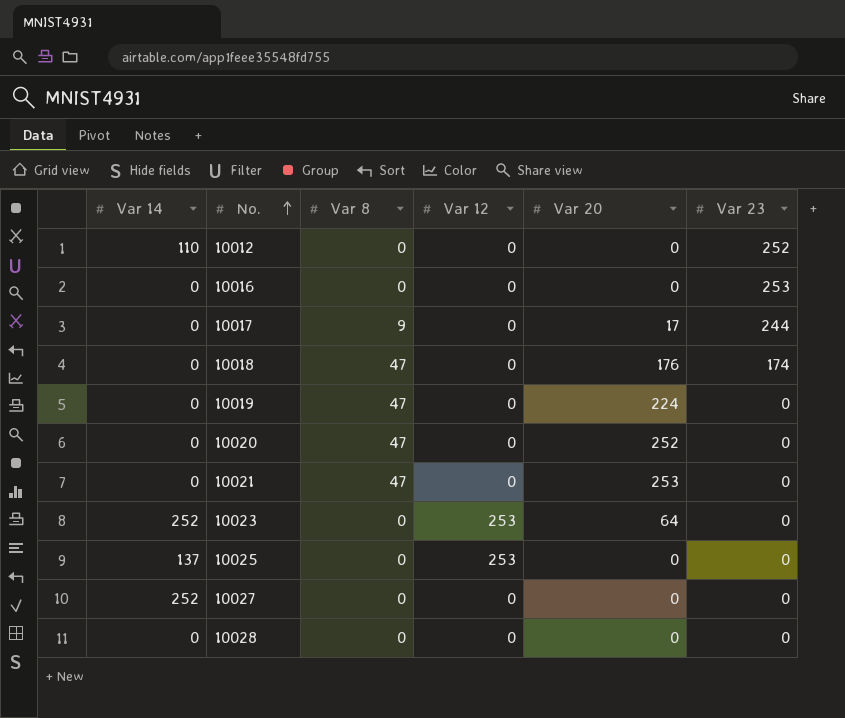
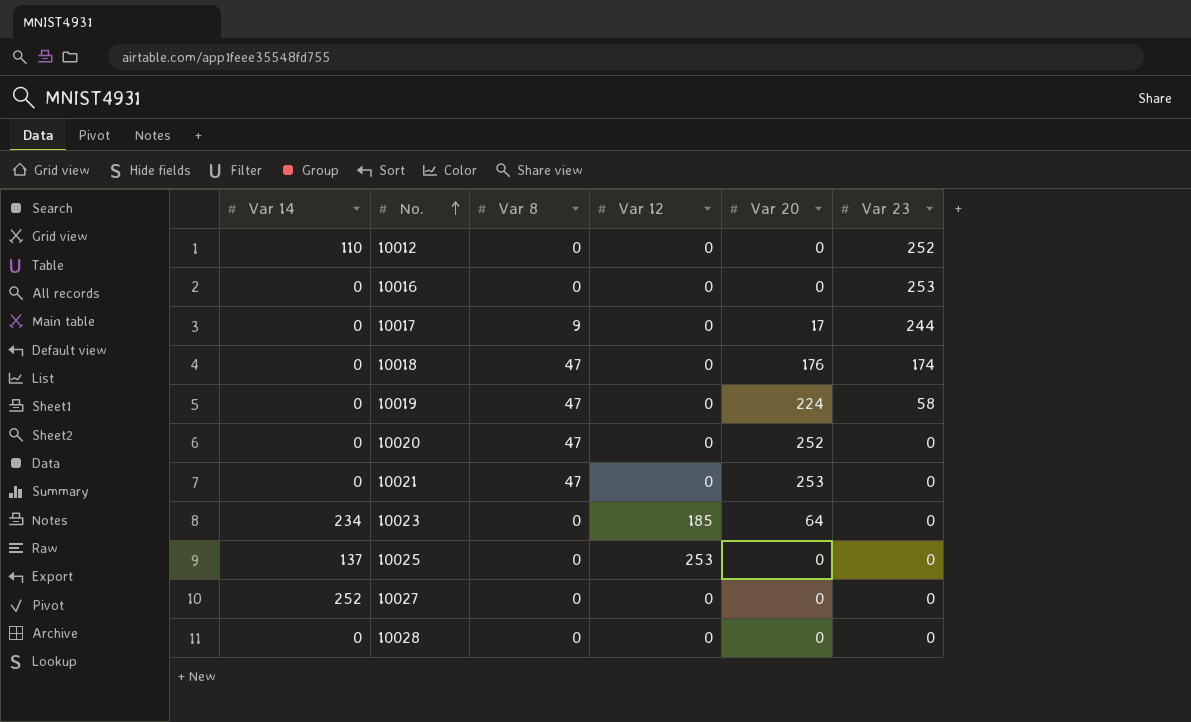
10019 | Var 23: 0 -> 58
10023 | Var 14: 252 -> 234
10023 | Var 12: 253 -> 185

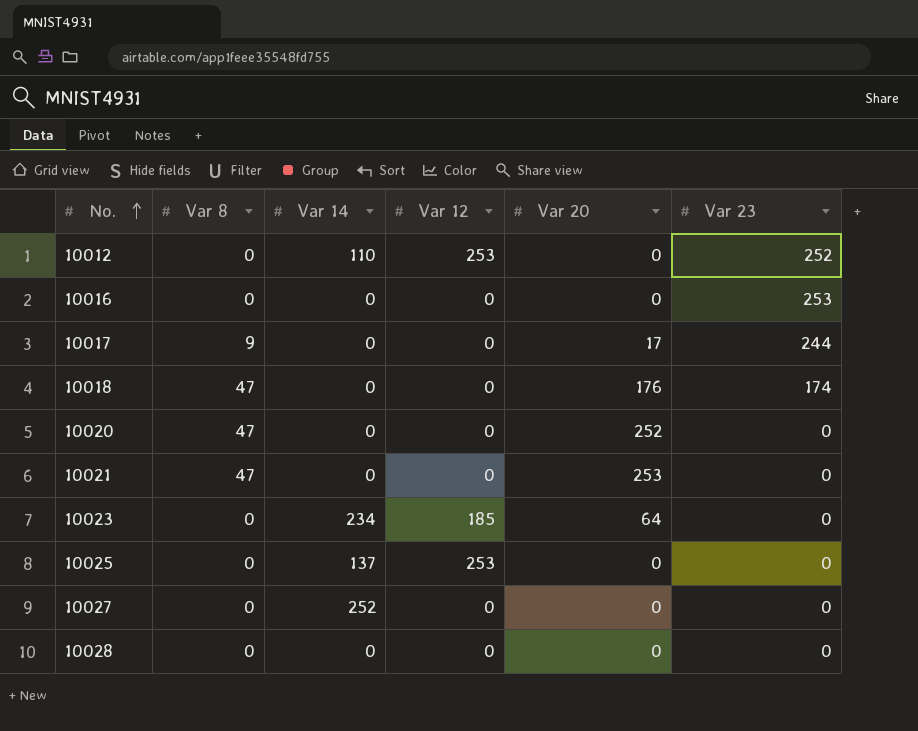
column Var 14 | position: 1 -> 3
row 10019: 0 | 47 | 0 | 224 | 58 -> none
10012 | Var 12: 0 -> 253

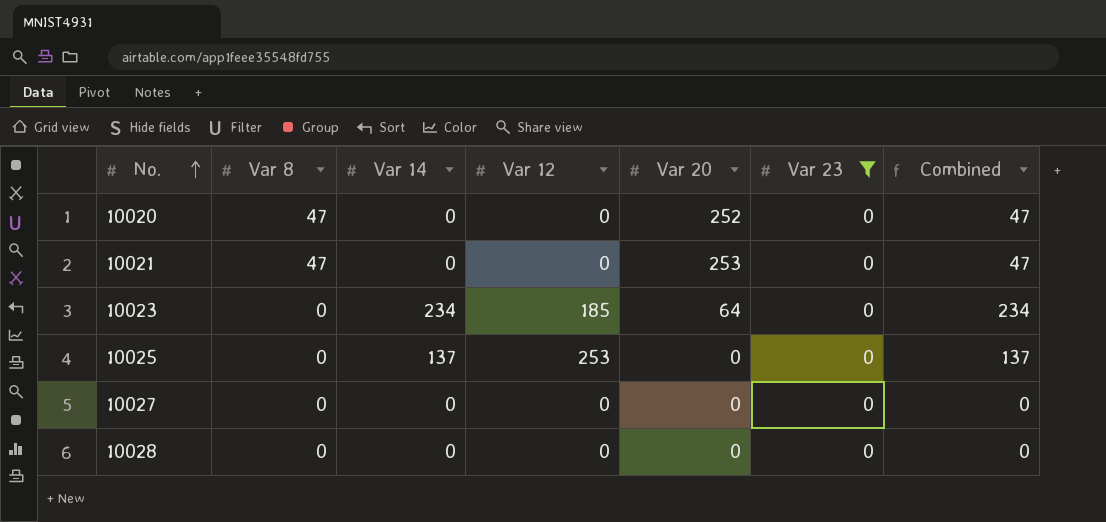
filter: none -> Var 23 = 0
column Combined | formula: none -> [Var 8] + [Var 14]
10027 | Var 14: 252 -> 0

